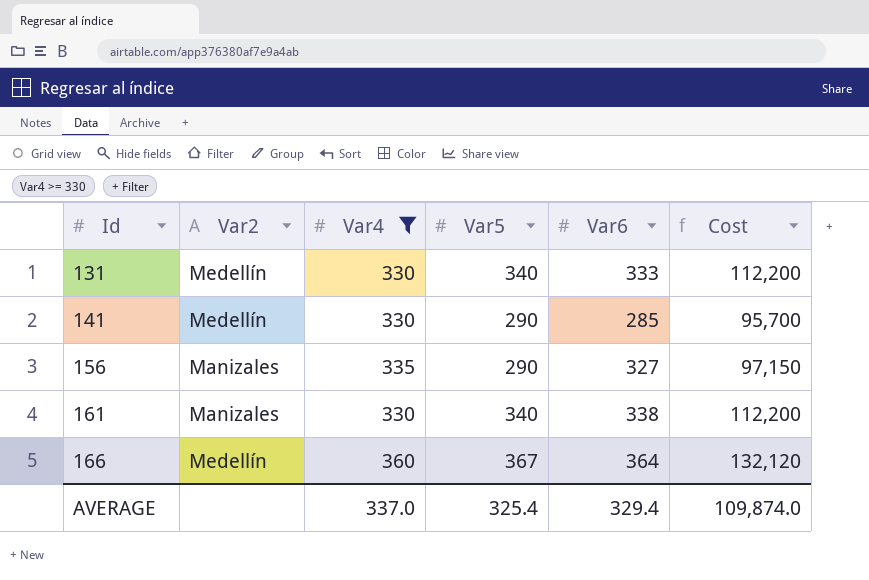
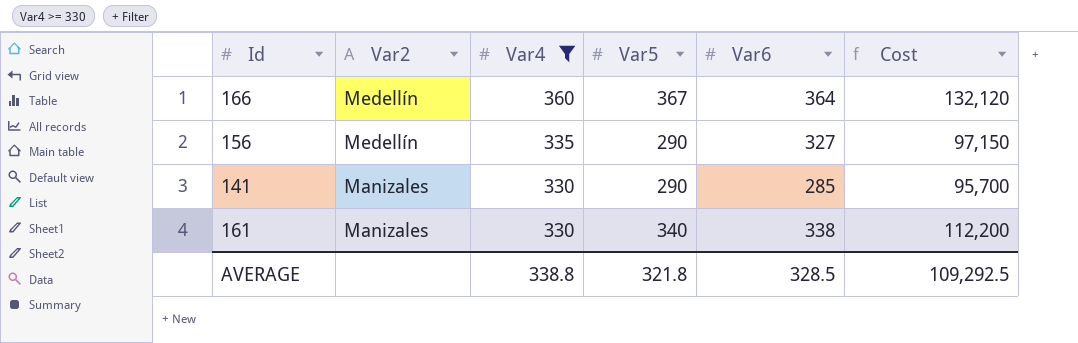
row order: Id ascending -> Var2 descending
row 131: Medellín | 330 | 340 | 333 | 112,200 -> none
156 | Var2: Manizales -> Medellín
141 | Var2: Medellín -> Manizales
AVERAGE | Var4: 337.0 -> 338.8
AVERAGE | Var5: 325.4 -> 321.8
AVERAGE | Var6: 329.4 -> 328.5
AVERAGE | Cost: 109,874.0 -> 109,292.5

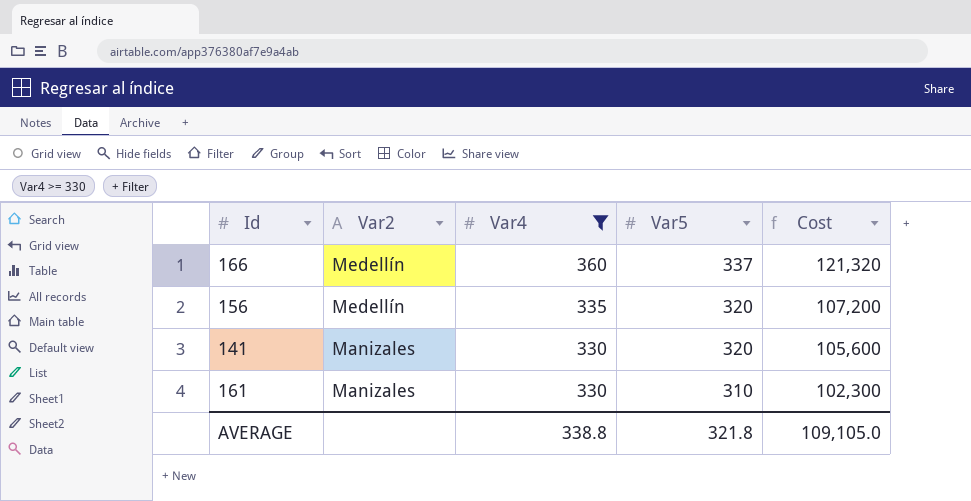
column Var6 | position: 5 -> none
166 | Var5: 367 -> 337
166 | Cost: 132,120 -> 121,320
156 | Var5: 290 -> 320
156 | Cost: 97,150 -> 107,200
141 | Var5: 290 -> 320
141 | Cost: 95,700 -> 105,600
161 | Var5: 340 -> 310
161 | Cost: 112,200 -> 102,300
AVERAGE | Cost: 109,292.5 -> 109,105.0

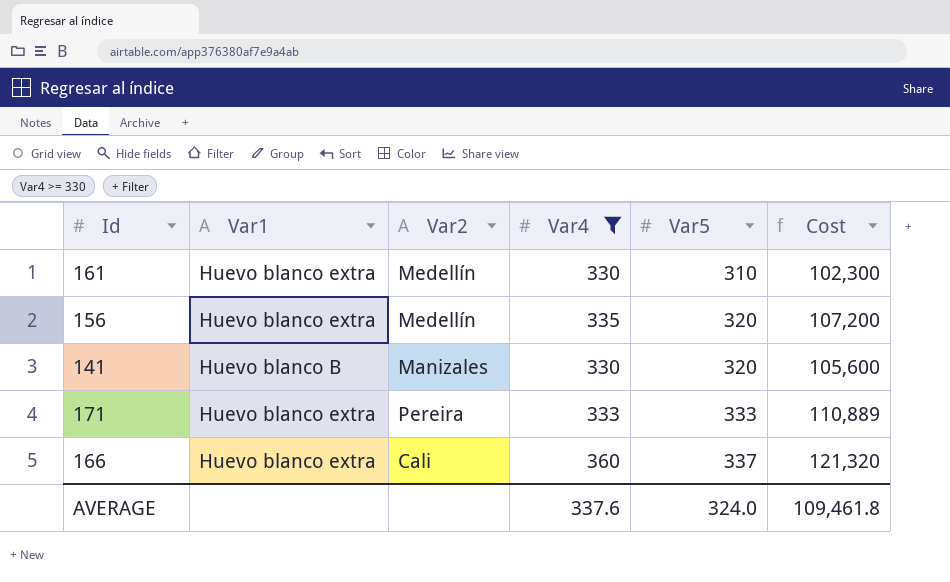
row order: Var2 descending -> Var5 ascending
column Var1 | position: none -> 2
161 | Var2: Manizales -> Medellín
row 171: none -> Huevo blanco extra | Pereira | 333 | 333 | 110,889
166 | Var2: Medellín -> Cali
AVERAGE | Var4: 338.8 -> 337.6
AVERAGE | Var5: 321.8 -> 324.0
AVERAGE | Cost: 109,105.0 -> 109,461.8

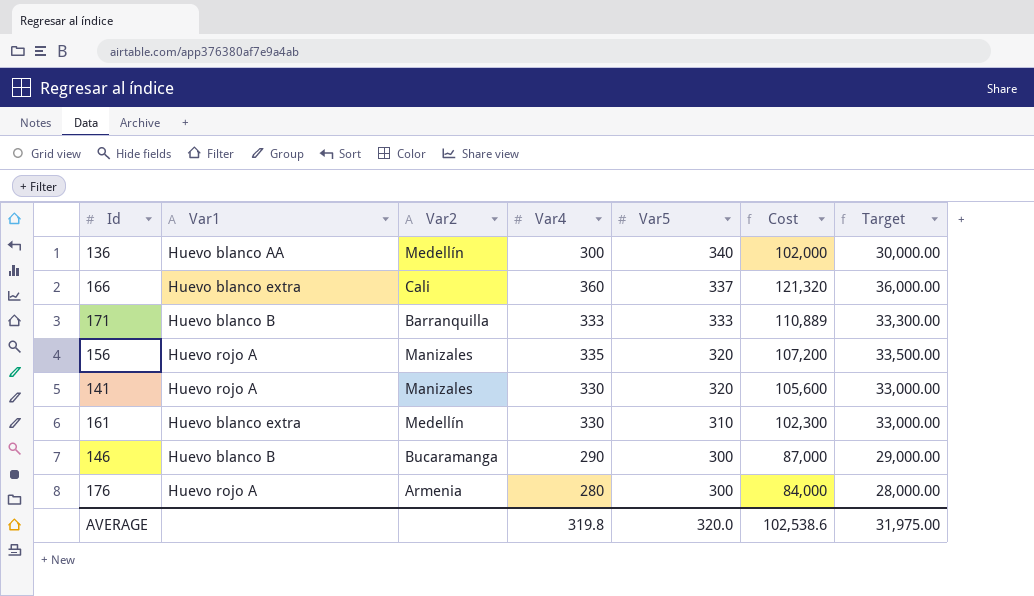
filter: Var4 >= 330 -> none
row order: Var5 ascending -> Var5 descending
column Target | formula: none -> [Var4] * 100
171 | Var1: Huevo blanco extra -> Huevo blanco B
171 | Var2: Pereira -> Barranquilla
156 | Var1: Huevo blanco extra -> Huevo rojo A
156 | Var2: Medellín -> Manizales
141 | Var1: Huevo blanco B -> Huevo rojo A
AVERAGE | Var4: 337.6 -> 319.8
AVERAGE | Var5: 324.0 -> 320.0
AVERAGE | Cost: 109,461.8 -> 102,538.6

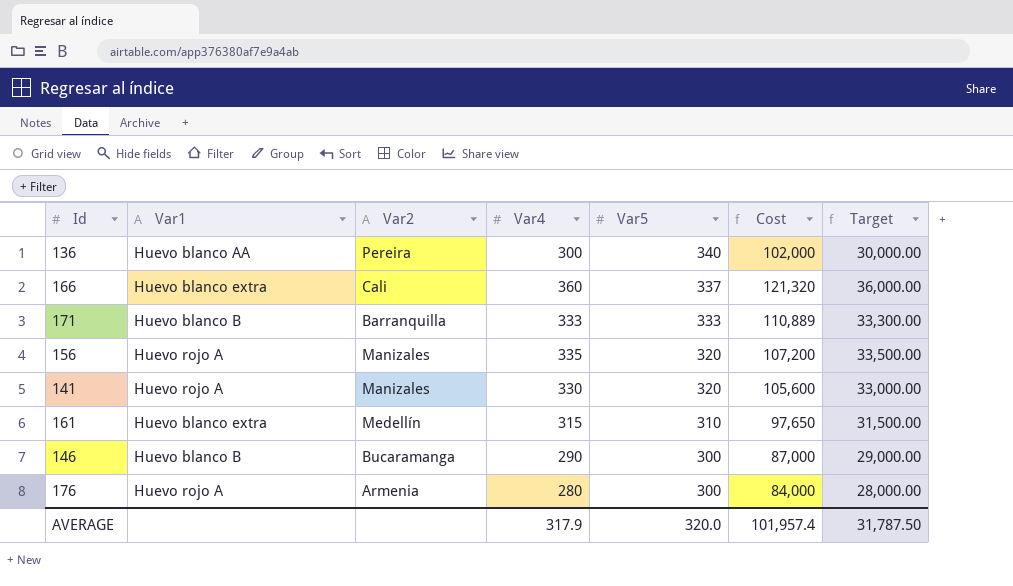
136 | Var2: Medellín -> Pereira
161 | Var4: 330 -> 315
161 | Cost: 102,300 -> 97,650
161 | Target: 33,000.00 -> 31,500.00
AVERAGE | Var4: 319.8 -> 317.9
AVERAGE | Cost: 102,538.6 -> 101,957.4
AVERAGE | Target: 31,975.00 -> 31,787.50

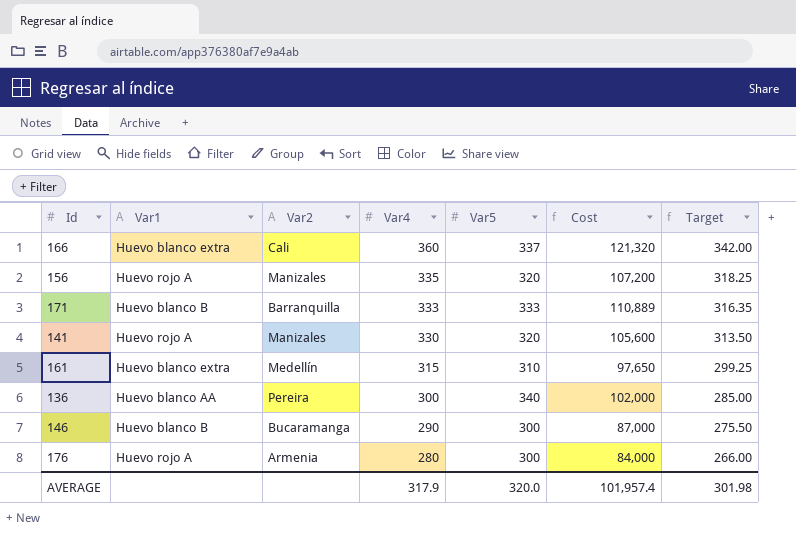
row order: Var5 descending -> Var4 descending
column Target | formula: [Var4] * 100 -> [Var4] * 0.95
AVERAGE | Target: 31,787.50 -> 301.98

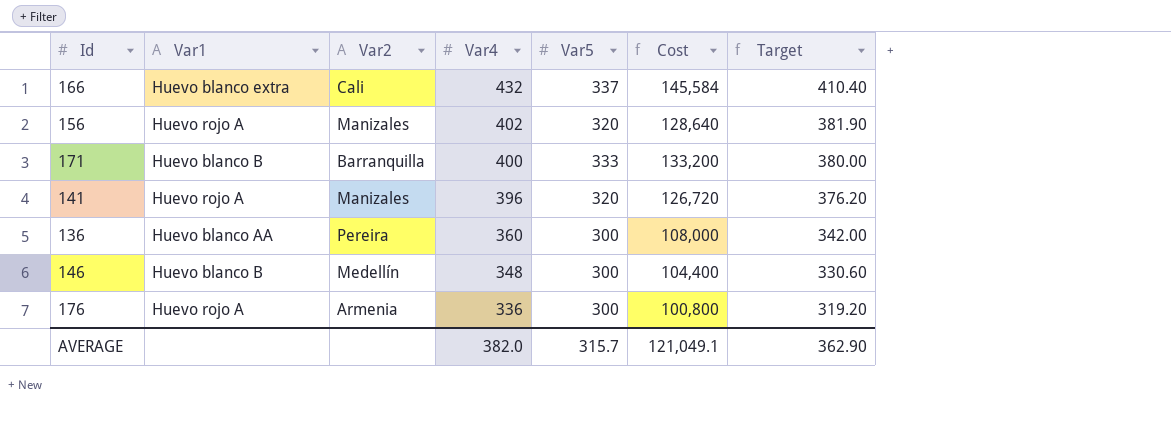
row 161: Huevo blanco extra | Medellín | 315 | 310 | 97,650 | 299.25 -> none
166 | Var4: 360 -> 432
166 | Cost: 121,320 -> 145,584
166 | Target: 342.00 -> 410.40
156 | Var4: 335 -> 402
156 | Cost: 107,200 -> 128,640
156 | Target: 318.25 -> 381.90
171 | Var4: 333 -> 400
171 | Cost: 110,889 -> 133,200
171 | Target: 316.35 -> 380.00
141 | Var4: 330 -> 396
141 | Cost: 105,600 -> 126,720
141 | Target: 313.50 -> 376.20
136 | Var4: 300 -> 360
136 | Var5: 340 -> 300
136 | Cost: 102,000 -> 108,000
136 | Target: 285.00 -> 342.00
146 | Var2: Bucaramanga -> Medellín
146 | Var4: 290 -> 348
146 | Cost: 87,000 -> 104,400
146 | Target: 275.50 -> 330.60
176 | Var4: 280 -> 336
176 | Cost: 84,000 -> 100,800
176 | Target: 266.00 -> 319.20
AVERAGE | Var4: 317.9 -> 382.0
AVERAGE | Var5: 320.0 -> 315.7
AVERAGE | Cost: 101,957.4 -> 121,049.1
AVERAGE | Target: 301.98 -> 362.90

